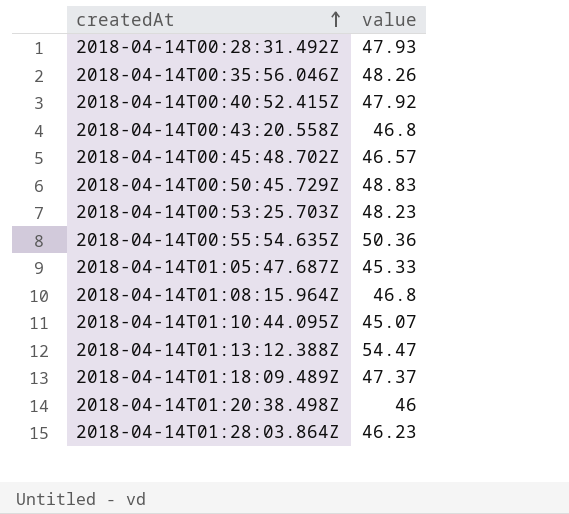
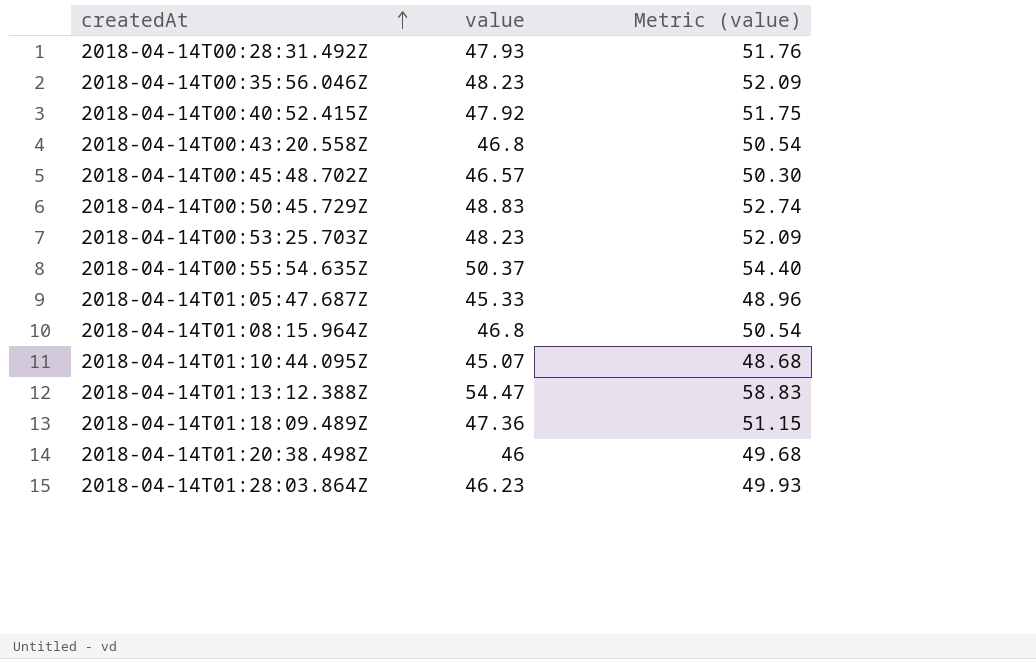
column Metric (value) | formula: none -> [value] * 1.08
2018-04-14T00:35:56.046Z | value: 48.26 -> 48.23
2018-04-14T00:55:54.635Z | value: 50.36 -> 50.37
2018-04-14T01:18:09.489Z | value: 47.37 -> 47.36

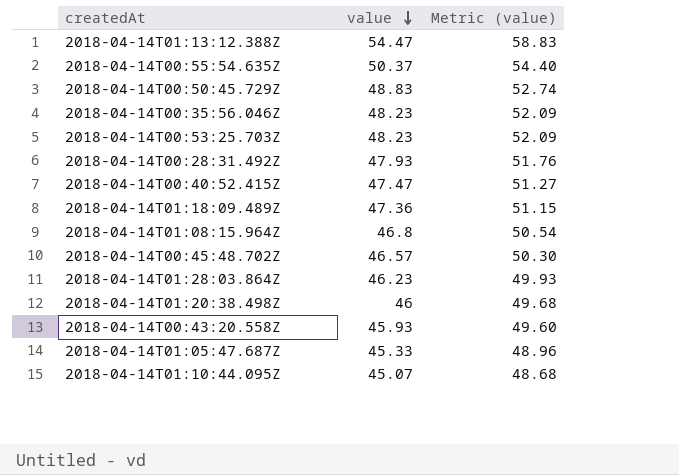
row order: createdAt ascending -> value descending
2018-04-14T00:40:52.415Z | value: 47.92 -> 47.47
2018-04-14T00:40:52.415Z | Metric (value): 51.75 -> 51.27
2018-04-14T00:43:20.558Z | value: 46.8 -> 45.93
2018-04-14T00:43:20.558Z | Metric (value): 50.54 -> 49.60

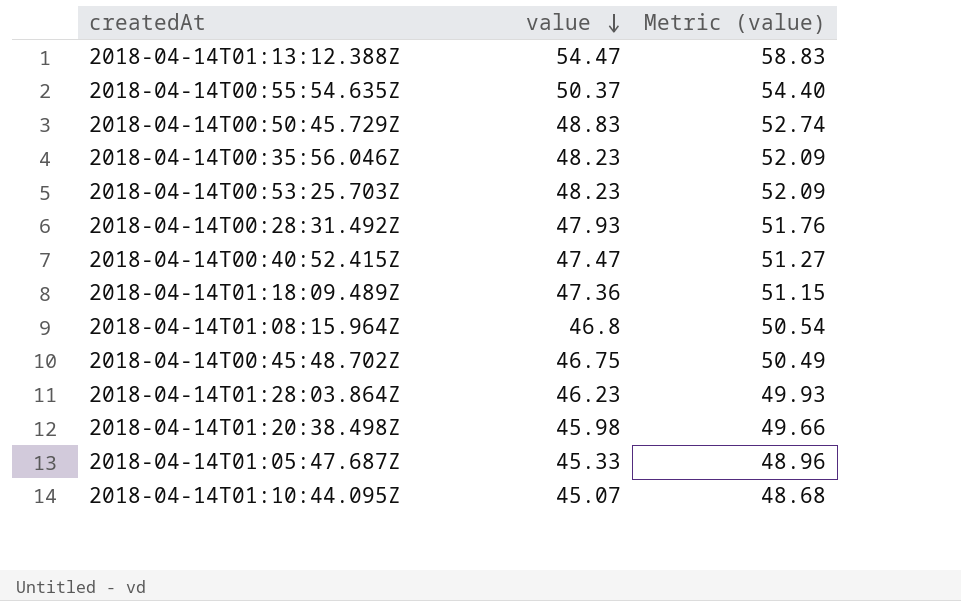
row 2018-04-14T00:43:20.558Z: 45.93 | 49.60 -> none
2018-04-14T00:45:48.702Z | value: 46.57 -> 46.75
2018-04-14T00:45:48.702Z | Metric (value): 50.30 -> 50.49
2018-04-14T01:20:38.498Z | value: 46 -> 45.98
2018-04-14T01:20:38.498Z | Metric (value): 49.68 -> 49.66

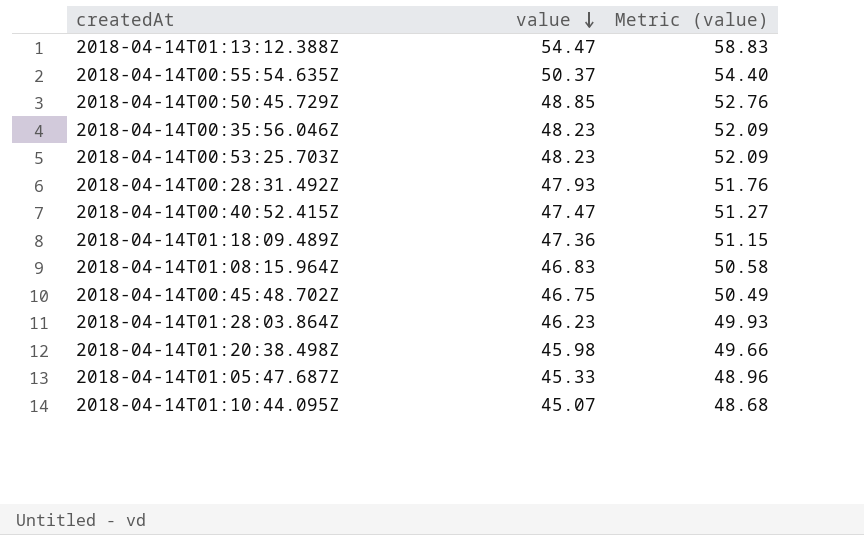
2018-04-14T00:50:45.729Z | value: 48.83 -> 48.85
2018-04-14T00:50:45.729Z | Metric (value): 52.74 -> 52.76
2018-04-14T01:08:15.964Z | value: 46.8 -> 46.83
2018-04-14T01:08:15.964Z | Metric (value): 50.54 -> 50.58

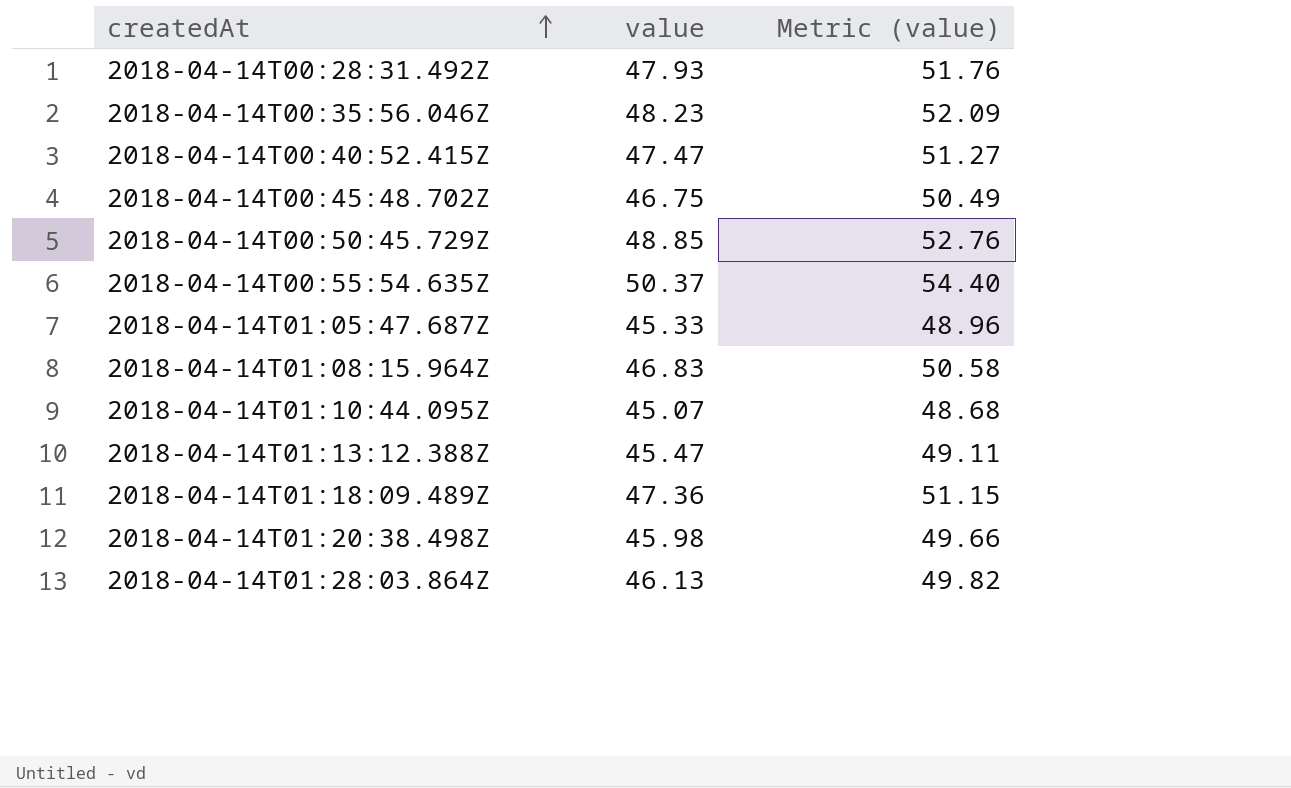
row order: value descending -> createdAt ascending
row 2018-04-14T00:53:25.703Z: 48.23 | 52.09 -> none
2018-04-14T01:13:12.388Z | value: 54.47 -> 45.47
2018-04-14T01:13:12.388Z | Metric (value): 58.83 -> 49.11
2018-04-14T01:28:03.864Z | value: 46.23 -> 46.13
2018-04-14T01:28:03.864Z | Metric (value): 49.93 -> 49.82

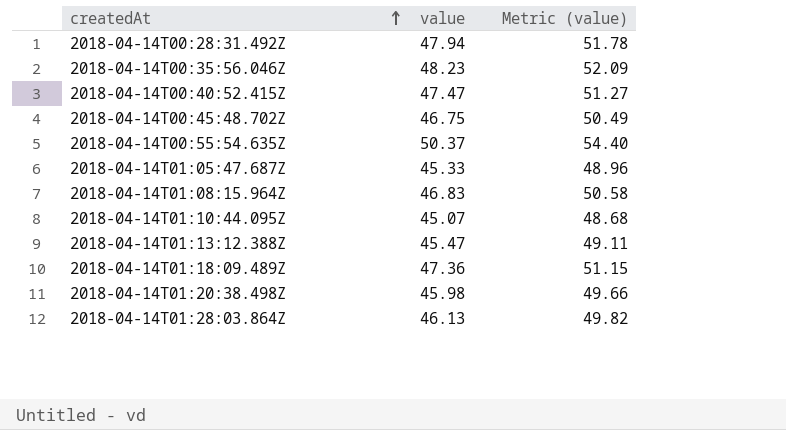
row 2018-04-14T00:50:45.729Z: 48.85 | 52.76 -> none
2018-04-14T00:28:31.492Z | value: 47.93 -> 47.94
2018-04-14T00:28:31.492Z | Metric (value): 51.76 -> 51.78

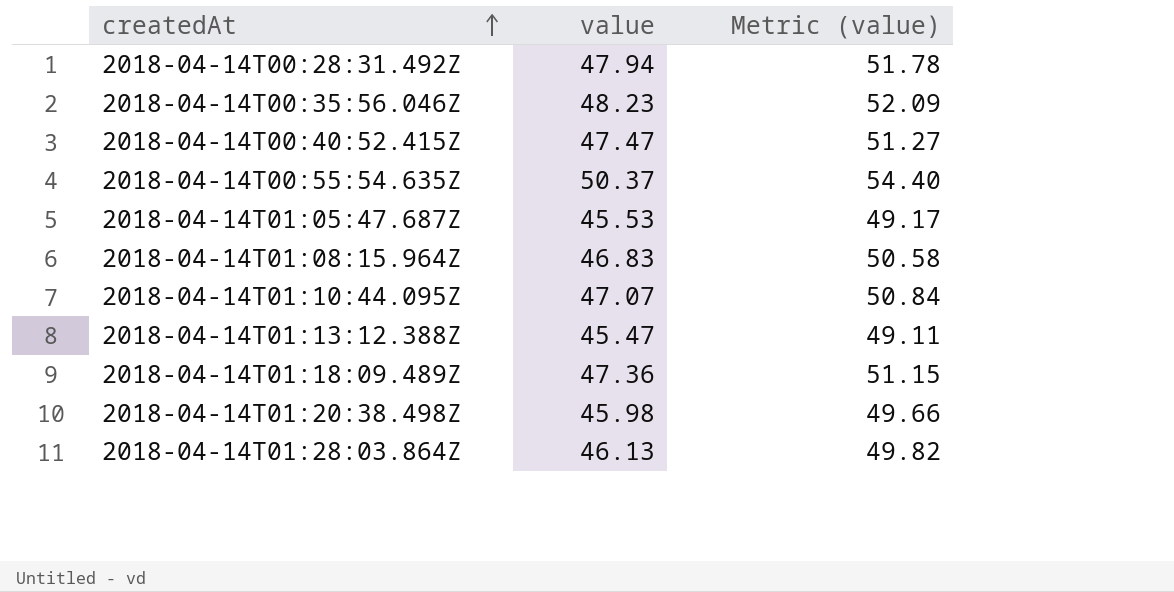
row 2018-04-14T00:45:48.702Z: 46.75 | 50.49 -> none
2018-04-14T01:05:47.687Z | value: 45.33 -> 45.53
2018-04-14T01:05:47.687Z | Metric (value): 48.96 -> 49.17
2018-04-14T01:10:44.095Z | value: 45.07 -> 47.07
2018-04-14T01:10:44.095Z | Metric (value): 48.68 -> 50.84

